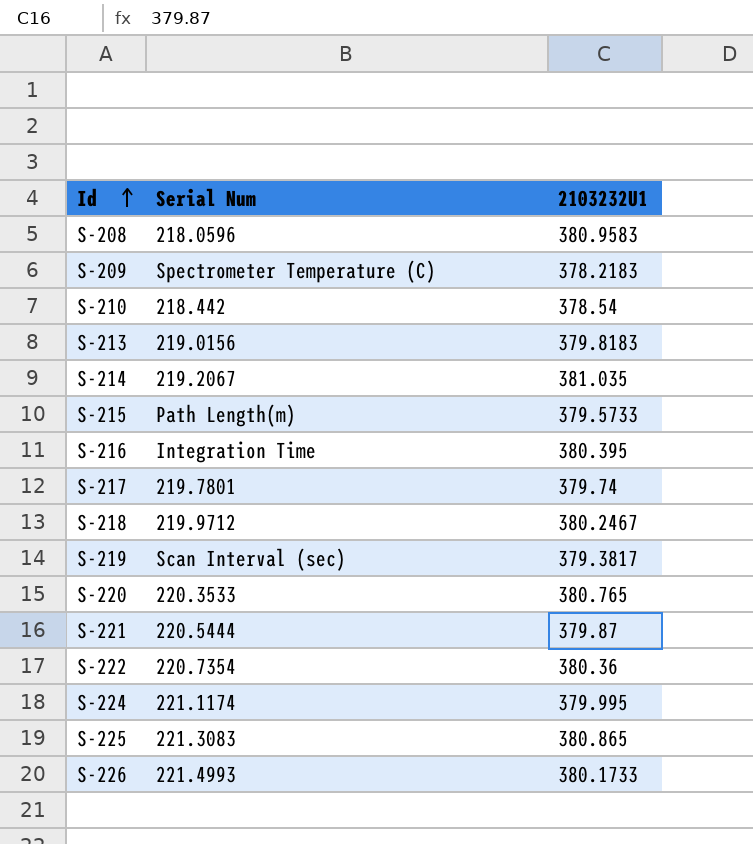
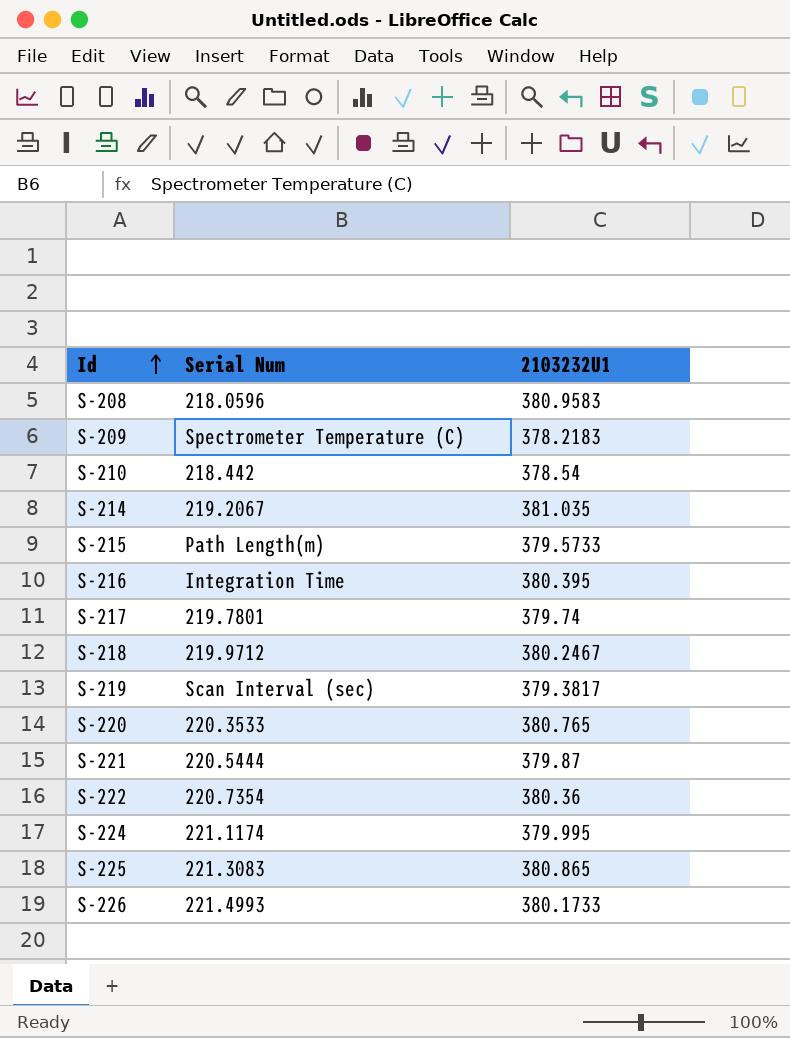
row S-213: 219.0156 | 379.8183 -> none

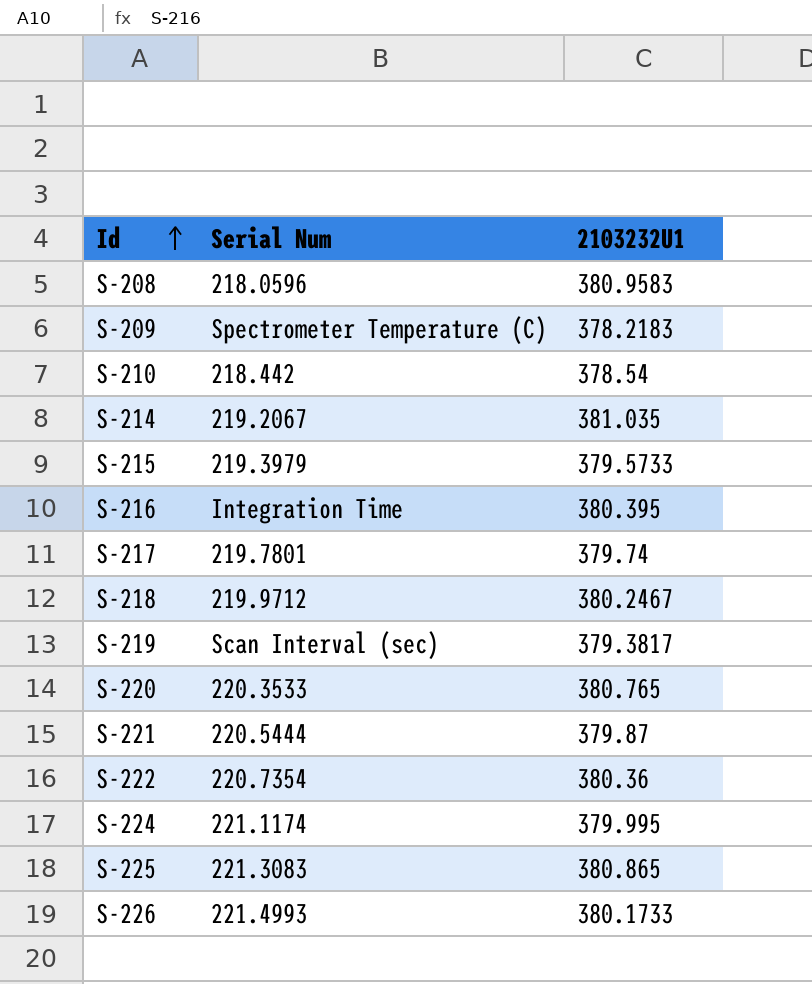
S-215 | Serial Num: Path Length(m) -> 219.3979

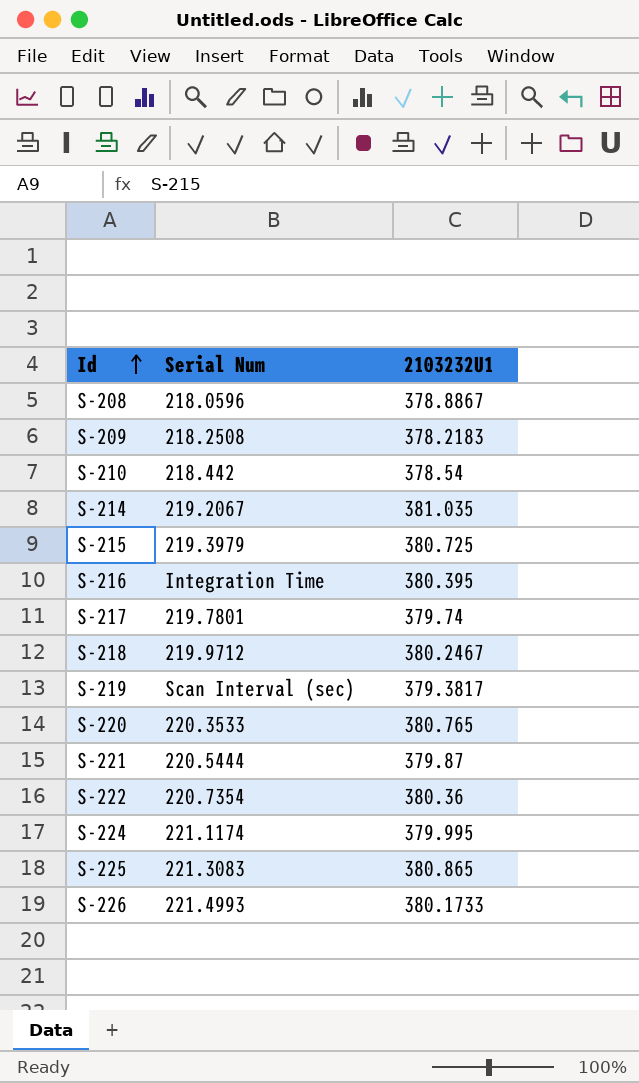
S-208 | 2103232U1: 380.9583 -> 378.8867
S-209 | Serial Num: Spectrometer Temperature (C) -> 218.2508
S-215 | 2103232U1: 379.5733 -> 380.725

